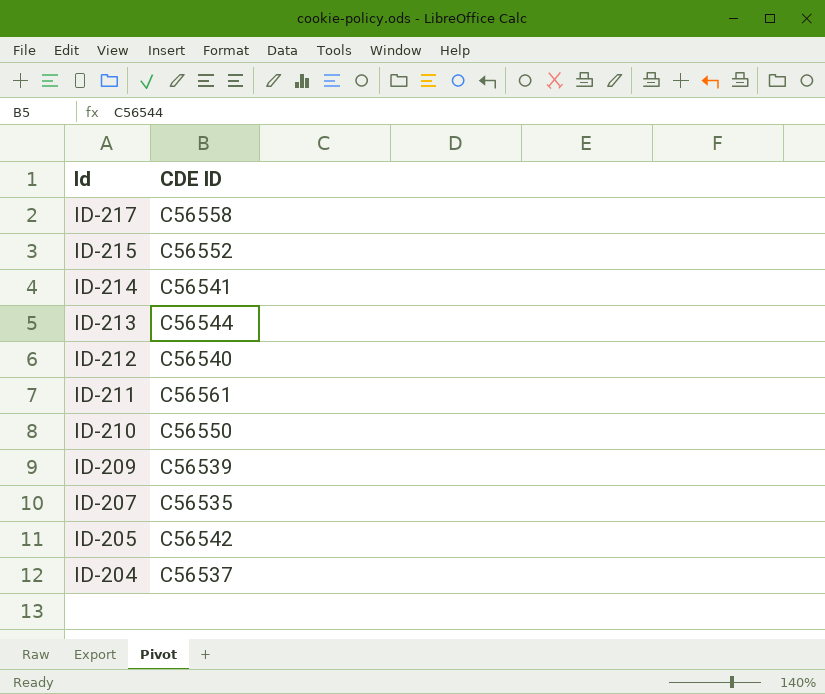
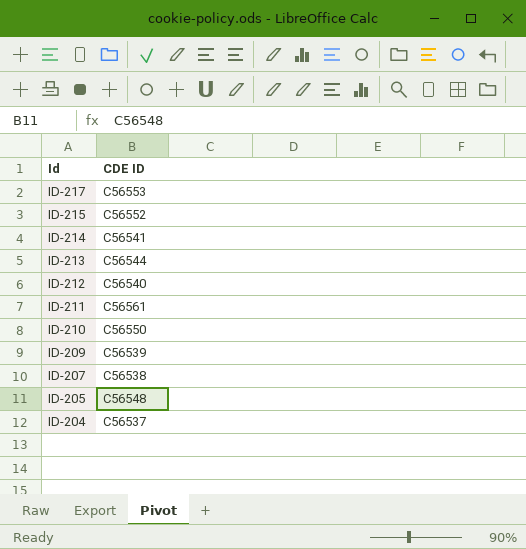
ID-217 | CDE ID: C56558 -> C56553
ID-207 | CDE ID: C56535 -> C56538
ID-205 | CDE ID: C56542 -> C56548

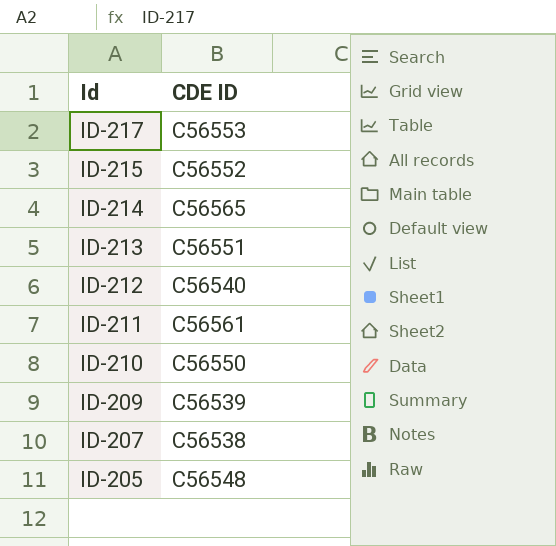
row ID-204: C56537 -> none
ID-214 | CDE ID: C56541 -> C56565
ID-213 | CDE ID: C56544 -> C56551

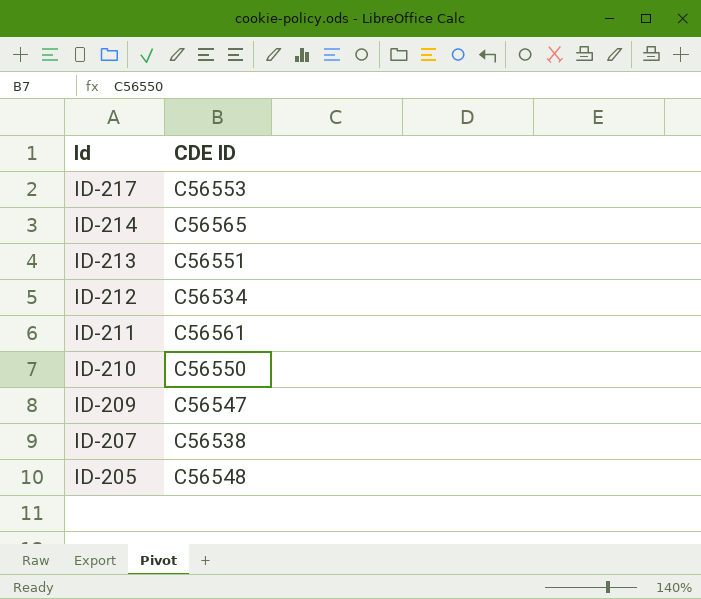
row ID-215: C56552 -> none
ID-212 | CDE ID: C56540 -> C56534
ID-209 | CDE ID: C56539 -> C56547

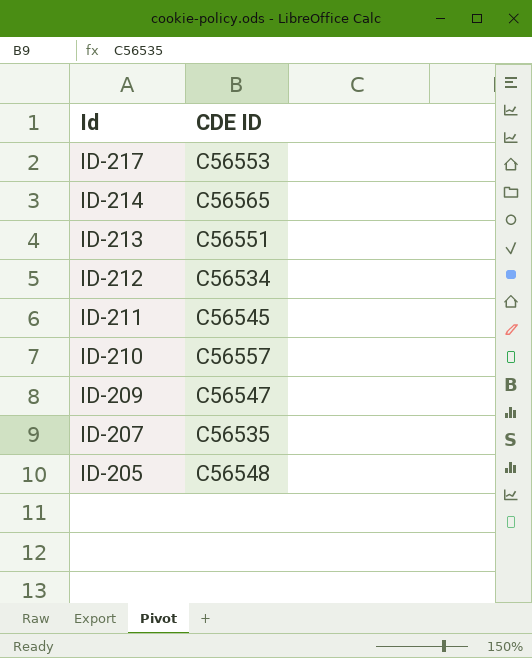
ID-211 | CDE ID: C56561 -> C56545
ID-210 | CDE ID: C56550 -> C56557
ID-207 | CDE ID: C56538 -> C56535

